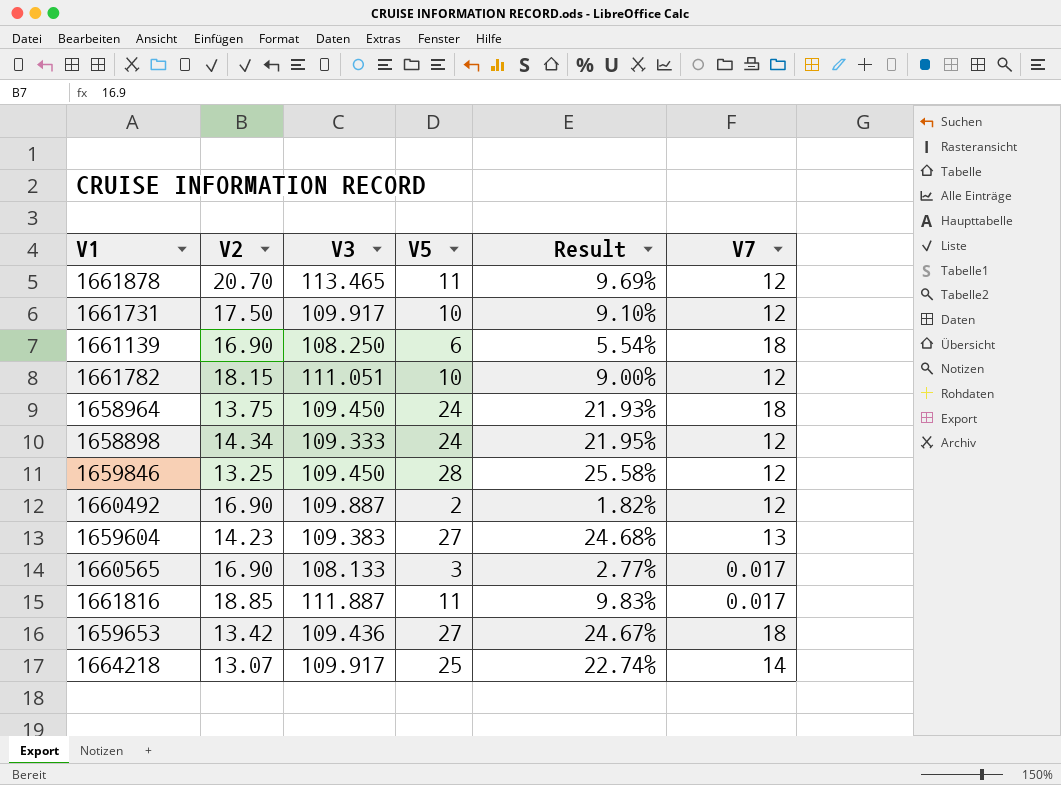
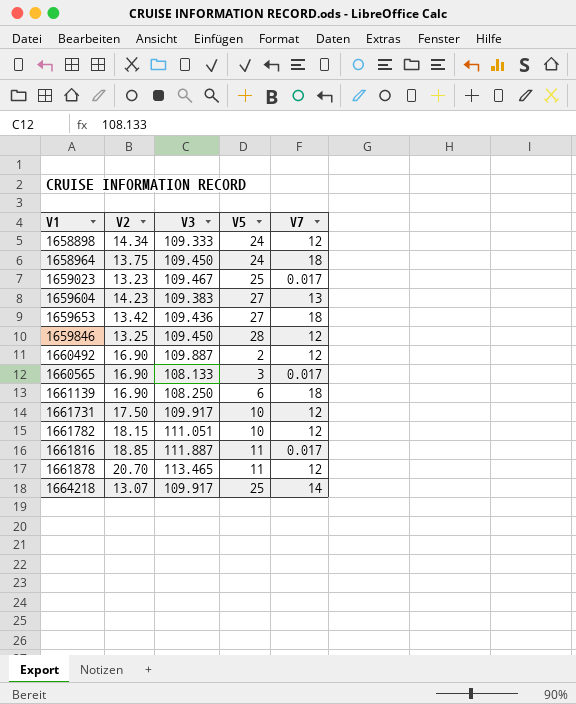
row order: none -> V1 ascending
column Result | formula: [V5] / [V3] -> none
row 1659023: none -> 13.23 | 109.467 | 25 | 0.017

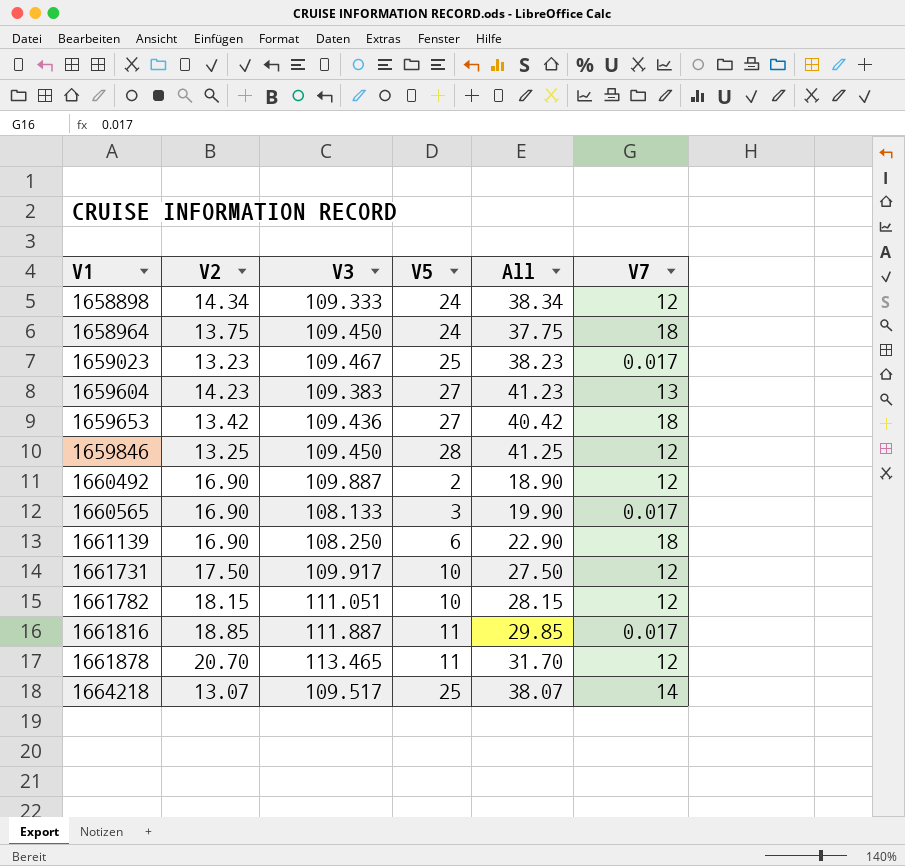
column All | formula: none -> [V2] + [V5]
1664218 | V3: 109.917 -> 109.517

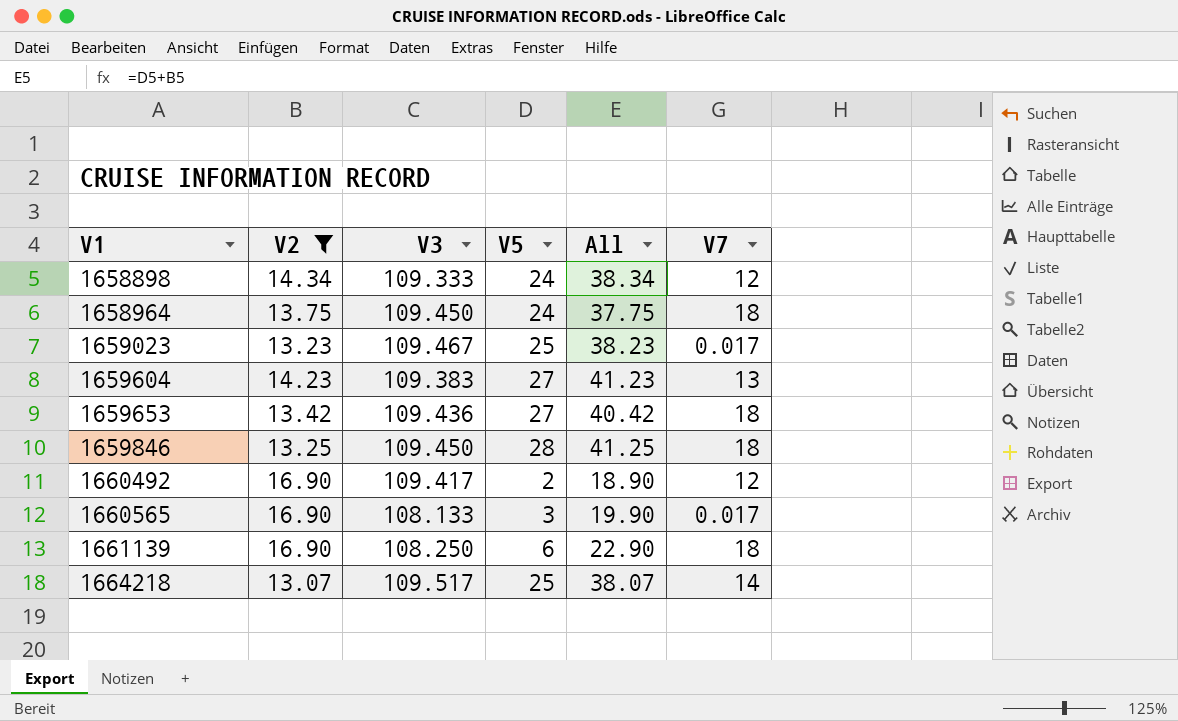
filter: none -> V2 <= 16.90
1659846 | V7: 12 -> 18
1660492 | V3: 109.887 -> 109.417

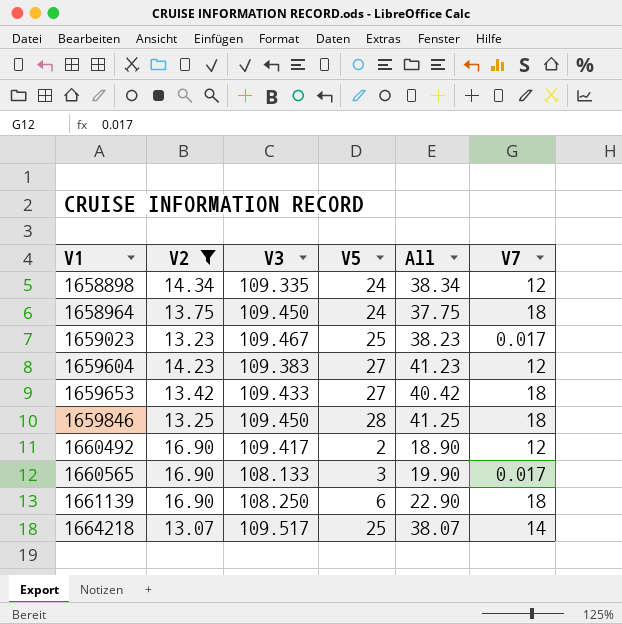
1658898 | V3: 109.333 -> 109.335
1659604 | V7: 13 -> 12
1659653 | V3: 109.436 -> 109.433

